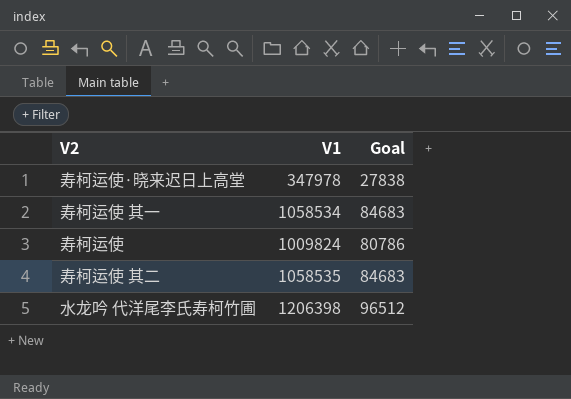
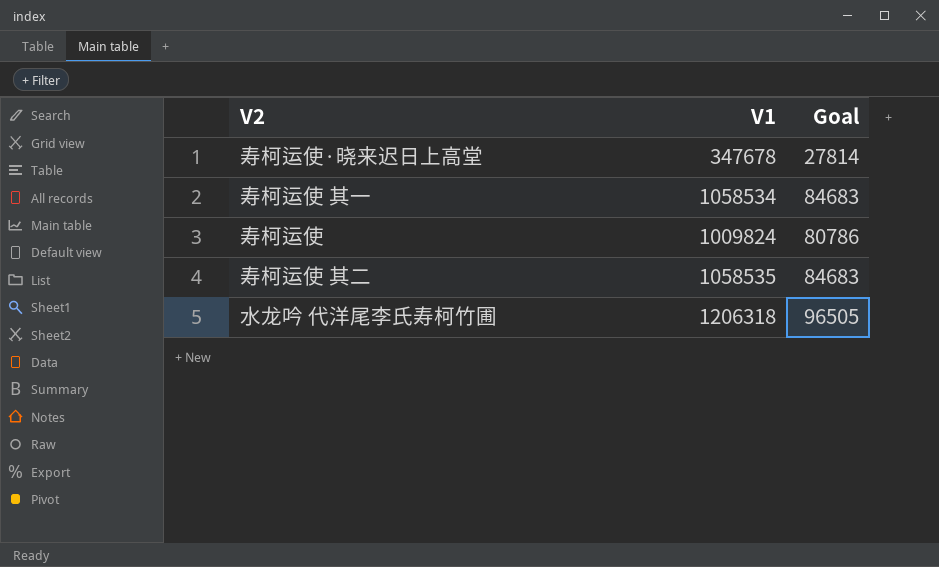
寿柯运使·晓来迟日上高堂 | V1: 347978 -> 347678
寿柯运使·晓来迟日上高堂 | Goal: 27838 -> 27814
水龙吟 代洋尾李氏寿柯竹圃 | V1: 1206398 -> 1206318
水龙吟 代洋尾李氏寿柯竹圃 | Goal: 96512 -> 96505

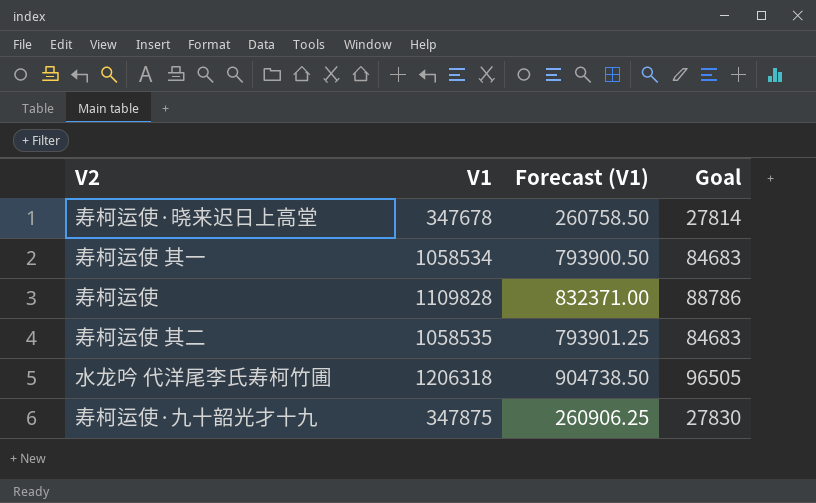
column Forecast (V1) | formula: none -> [V1] * 0.75
寿柯运使 | V1: 1009824 -> 1109828
寿柯运使 | Goal: 80786 -> 88786
row 寿柯运使·九十韶光才十九: none -> 347875 | 260906.25 | 27830

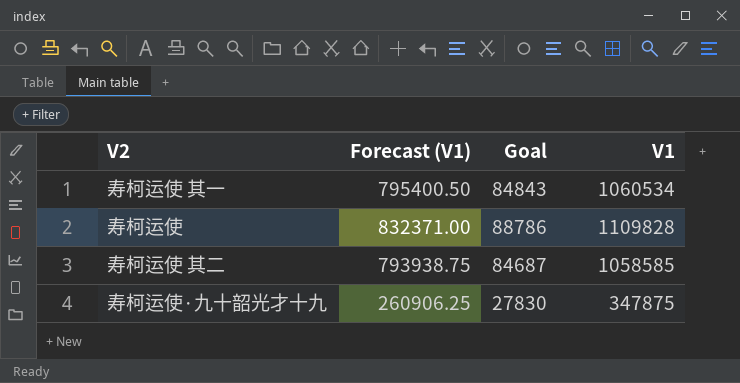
column V1 | position: 2 -> 4
row 寿柯运使·晓来迟日上高堂: 347678 | 260758.50 | 27814 -> none
row 水龙吟 代洋尾李氏寿柯竹圃: 1206318 | 904738.50 | 96505 -> none
寿柯运使 其一 | Forecast (V1): 793900.50 -> 795400.50
寿柯运使 其一 | Goal: 84683 -> 84843
寿柯运使 其一 | V1: 1058534 -> 1060534
寿柯运使 其二 | Forecast (V1): 793901.25 -> 793938.75
寿柯运使 其二 | Goal: 84683 -> 84687
寿柯运使 其二 | V1: 1058535 -> 1058585

